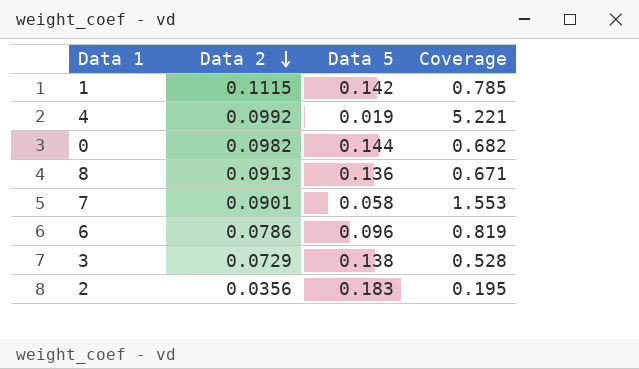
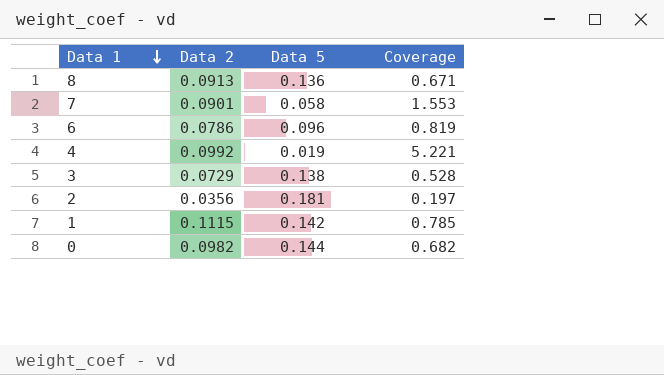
row order: Data 2 descending -> Data 1 descending
2 | Data 5: 0.183 -> 0.181
2 | Coverage: 0.195 -> 0.197

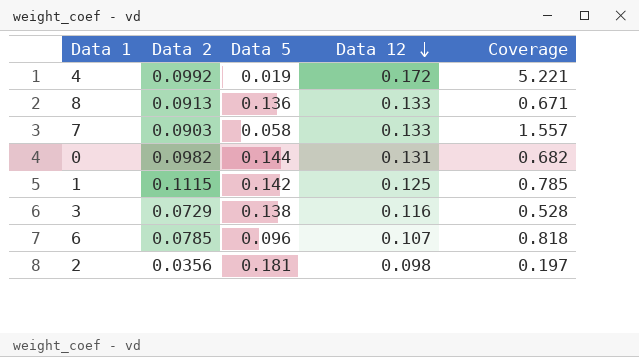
row order: Data 1 descending -> Data 12 descending
column Data 12 | position: none -> 4
7 | Data 2: 0.0901 -> 0.0903
7 | Coverage: 1.553 -> 1.557
6 | Data 2: 0.0786 -> 0.0785
6 | Coverage: 0.819 -> 0.818

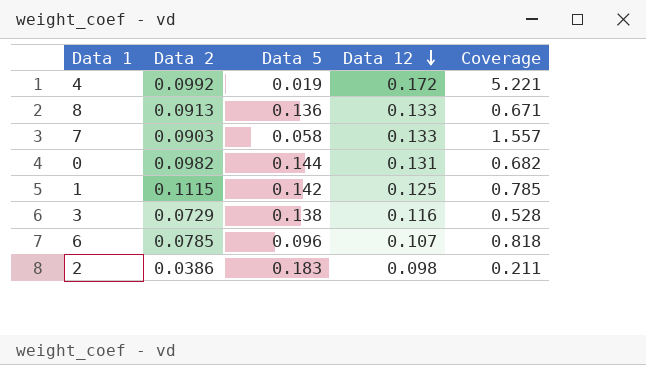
2 | Data 2: 0.0356 -> 0.0386
2 | Data 5: 0.181 -> 0.183
2 | Coverage: 0.197 -> 0.211

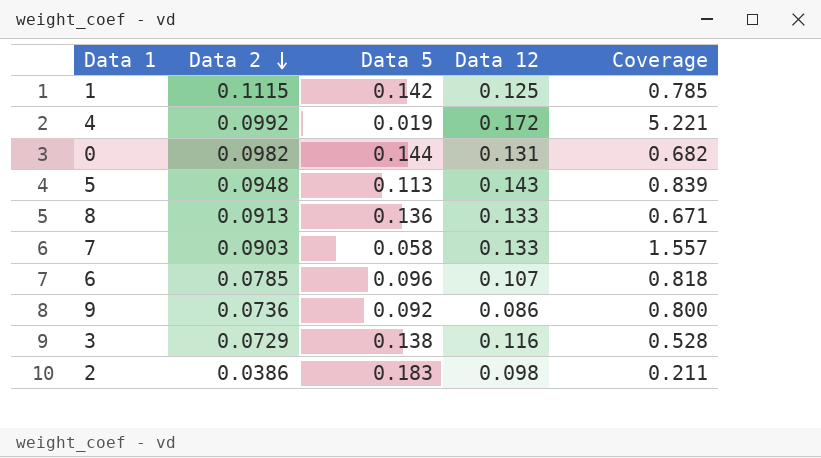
row order: Data 12 descending -> Data 2 descending
row 5: none -> 0.0948 | 0.113 | 0.143 | 0.839
row 9: none -> 0.0736 | 0.092 | 0.086 | 0.800

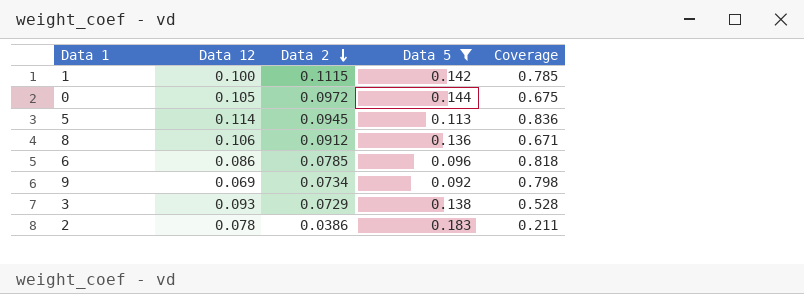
filter: none -> Data 5 >= 0.092
column Data 12 | position: 4 -> 2
1 | Data 12: 0.125 -> 0.100
0 | Data 12: 0.131 -> 0.105
0 | Data 2: 0.0982 -> 0.0972
0 | Coverage: 0.682 -> 0.675
5 | Data 12: 0.143 -> 0.114
5 | Data 2: 0.0948 -> 0.0945
5 | Coverage: 0.839 -> 0.836
8 | Data 12: 0.133 -> 0.106
8 | Data 2: 0.0913 -> 0.0912
6 | Data 12: 0.107 -> 0.086
9 | Data 12: 0.086 -> 0.069
9 | Data 2: 0.0736 -> 0.0734
9 | Coverage: 0.800 -> 0.798
3 | Data 12: 0.116 -> 0.093
2 | Data 12: 0.098 -> 0.078

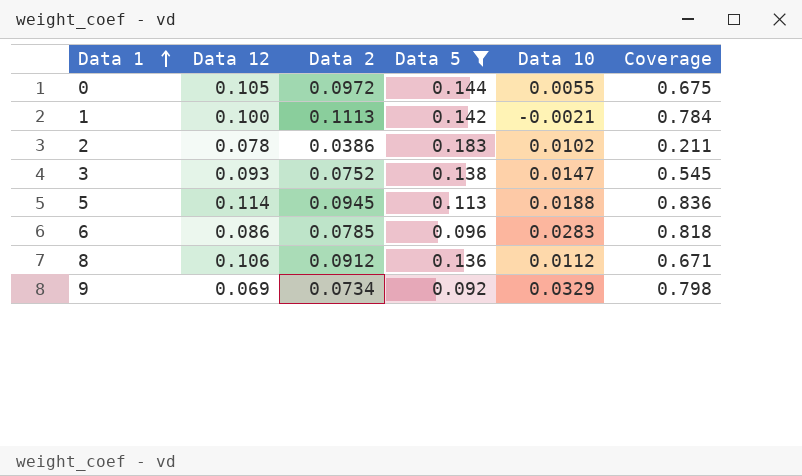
row order: Data 2 descending -> Data 1 ascending
column Data 10 | position: none -> 5
1 | Data 2: 0.1115 -> 0.1113
1 | Coverage: 0.785 -> 0.784
3 | Data 2: 0.0729 -> 0.0752
3 | Coverage: 0.528 -> 0.545

